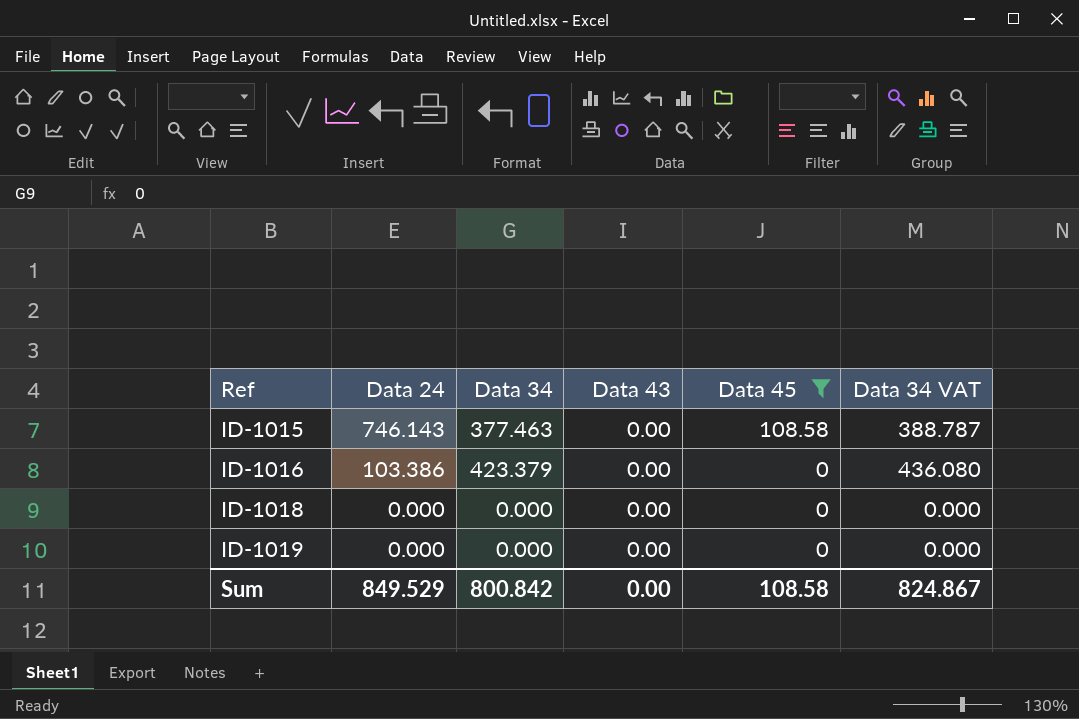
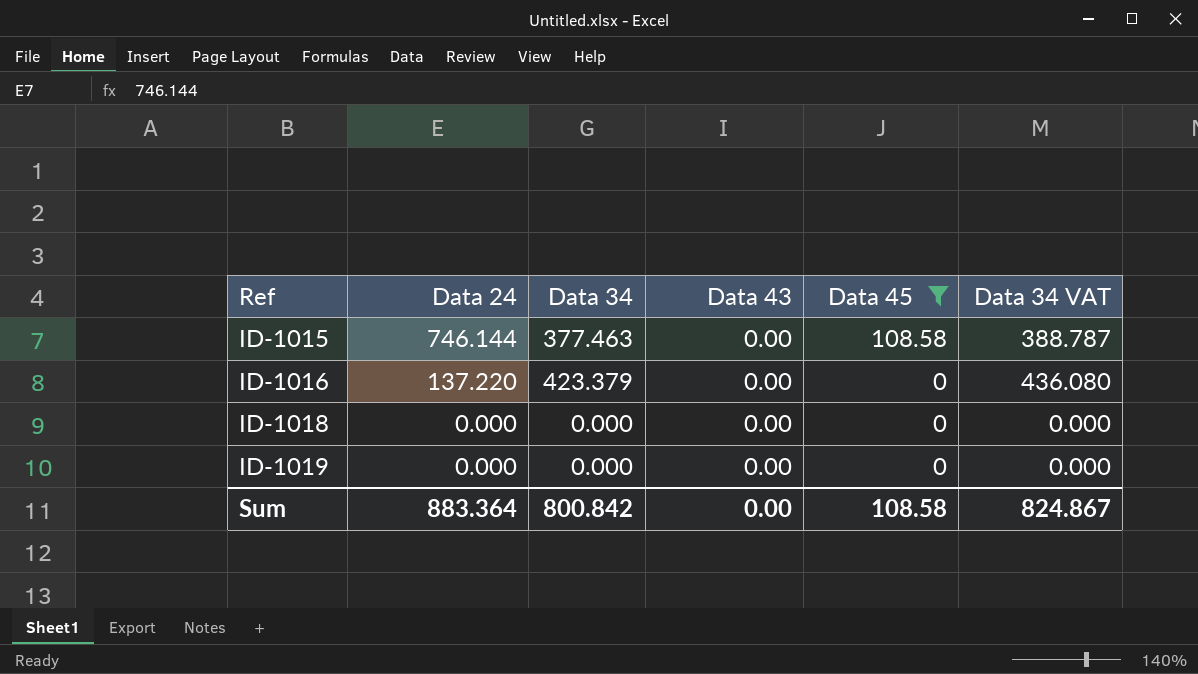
ID-1015 | Data 24: 746.143 -> 746.144
ID-1016 | Data 24: 103.386 -> 137.220
Sum | Data 24: 849.529 -> 883.364

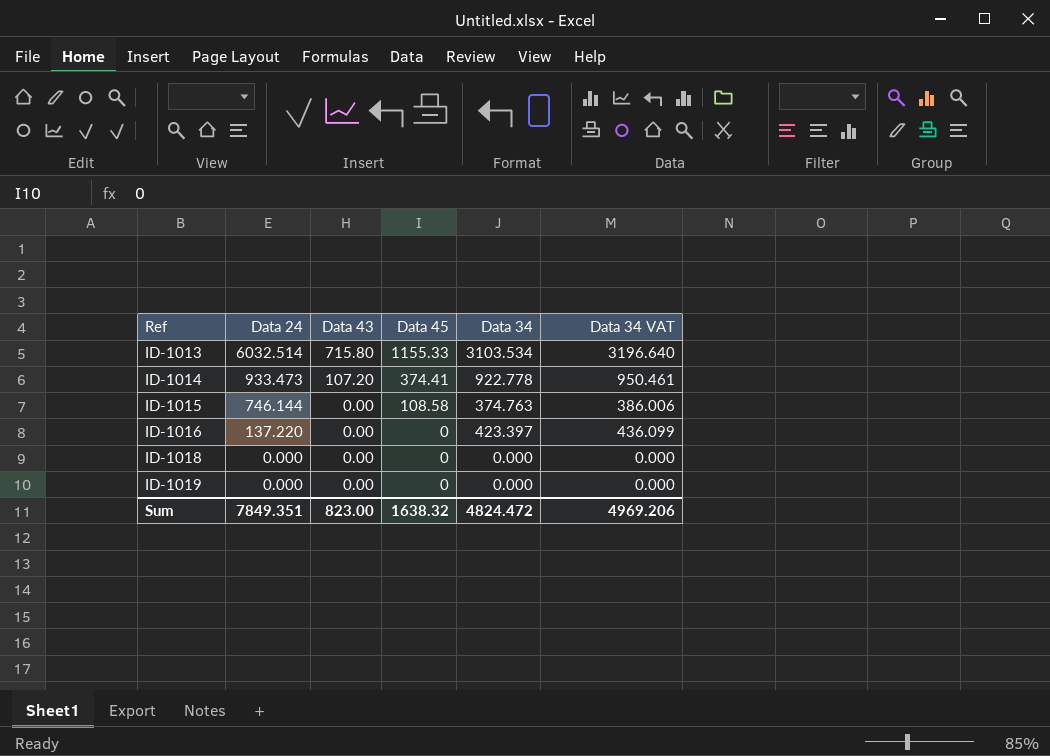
filter: Data 45 <= 108.58 -> none
column Data 34 | position: 3 -> 5
ID-1015 | Data 34: 377.463 -> 374.763
ID-1015 | Data 34 VAT: 388.787 -> 386.006
ID-1016 | Data 34: 423.379 -> 423.397
ID-1016 | Data 34 VAT: 436.080 -> 436.099
Sum | Data 24: 883.364 -> 7849.351
Sum | Data 43: 0.00 -> 823.00
Sum | Data 45: 108.58 -> 1638.32
Sum | Data 34: 800.842 -> 4824.472
Sum | Data 34 VAT: 824.867 -> 4969.206

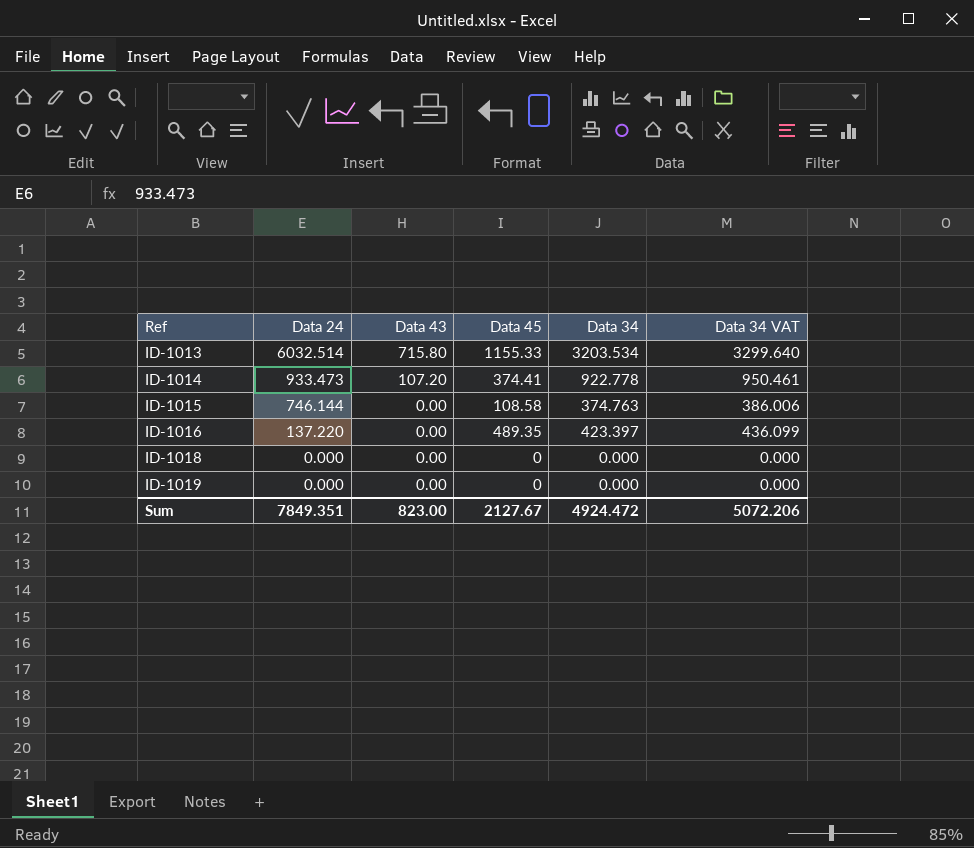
ID-1013 | Data 34: 3103.534 -> 3203.534
ID-1013 | Data 34 VAT: 3196.640 -> 3299.640
ID-1016 | Data 45: 0 -> 489.35
Sum | Data 45: 1638.32 -> 2127.67
Sum | Data 34: 4824.472 -> 4924.472
Sum | Data 34 VAT: 4969.206 -> 5072.206

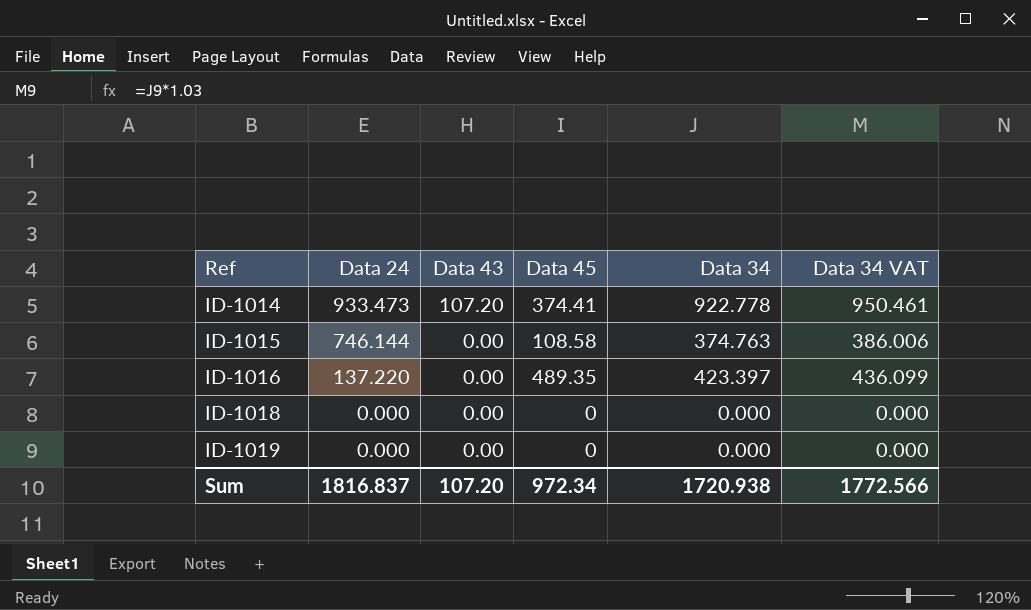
row ID-1013: 6032.514 | 715.80 | 1155.33 | 3203.534 | 3299.640 -> none
Sum | Data 24: 7849.351 -> 1816.837
Sum | Data 43: 823.00 -> 107.20
Sum | Data 45: 2127.67 -> 972.34
Sum | Data 34: 4924.472 -> 1720.938
Sum | Data 34 VAT: 5072.206 -> 1772.566

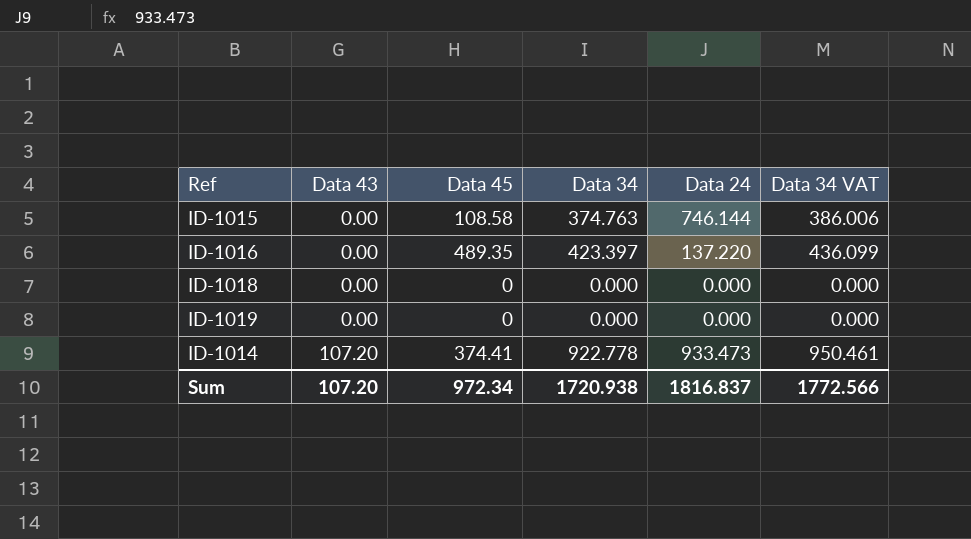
row order: Ref ascending -> Data 43 ascending
column Data 24 | position: 2 -> 5

